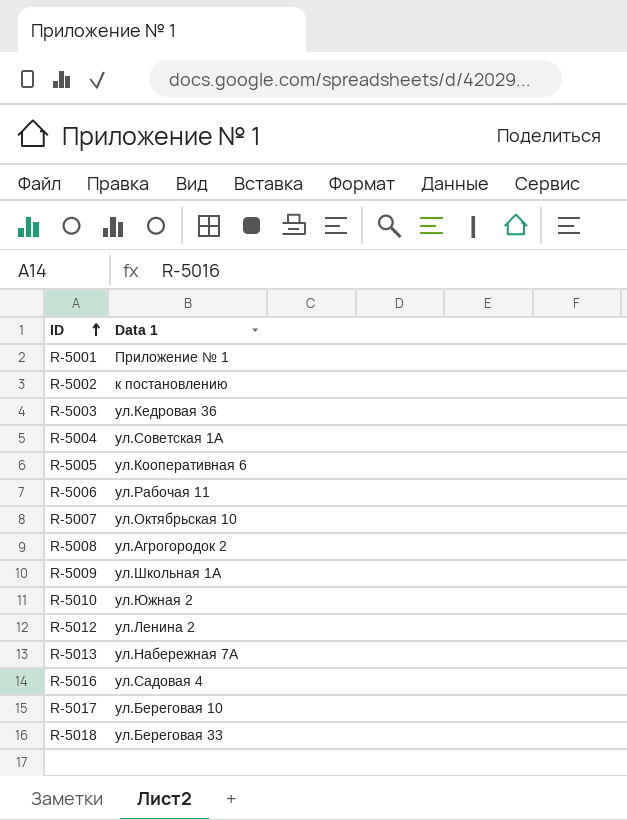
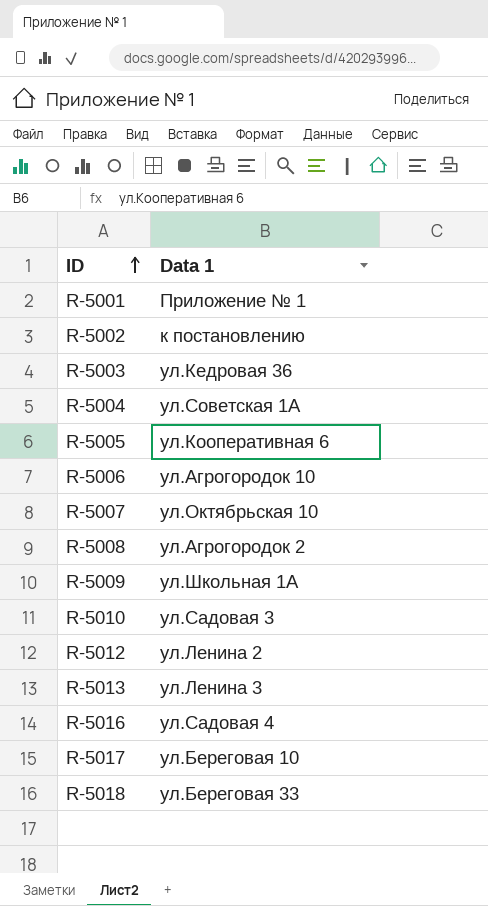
R-5006 | Data 1: ул.Рабочая 11 -> ул.Агрогородок 10
R-5010 | Data 1: ул.Южная 2 -> ул.Садовая 3
R-5013 | Data 1: ул.Набережная 7А -> ул.Ленина 3

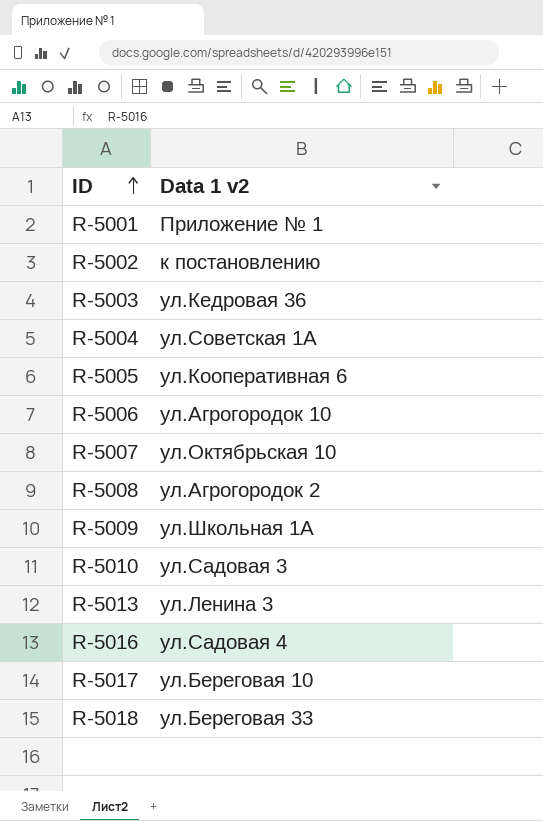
column name: Data 1 -> Data 1 v2
row R-5012: ул.Ленина 2 -> none

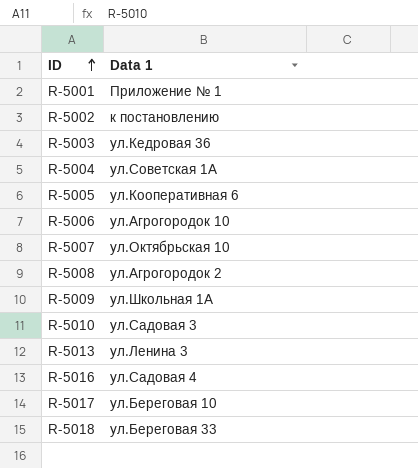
column name: Data 1 v2 -> Data 1

